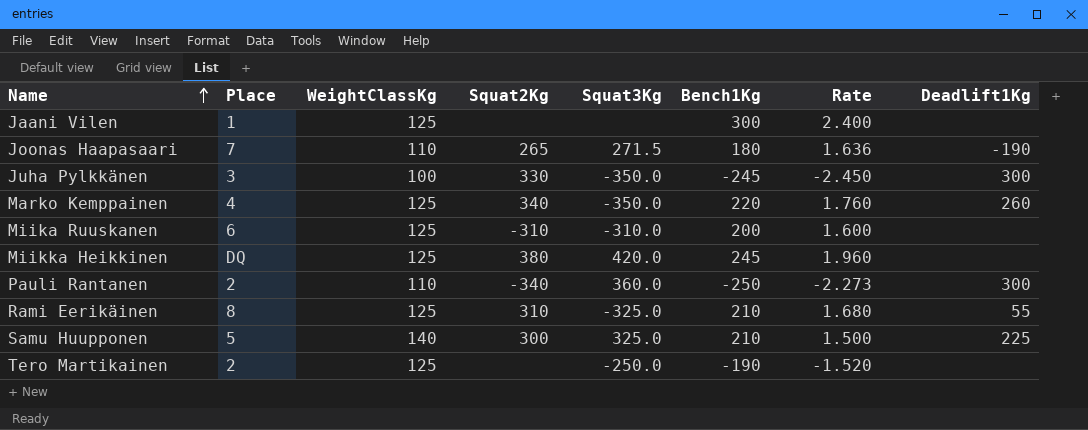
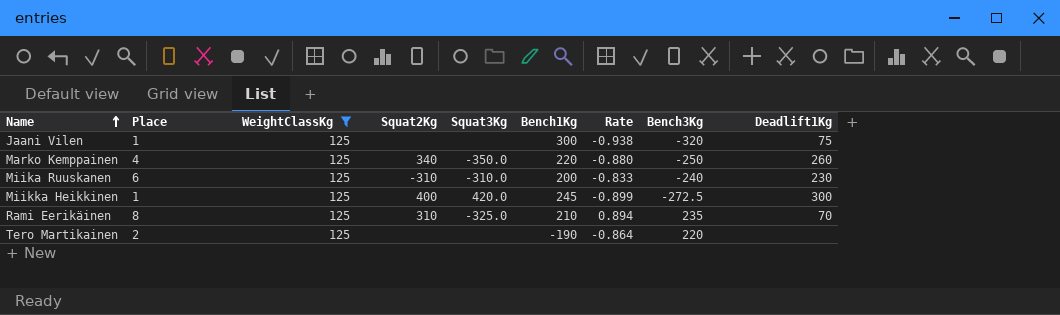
filter: none -> WeightClassKg = 125
column Rate | formula: [Bench1Kg] / [WeightClassKg] -> [Bench1Kg] / [Bench3Kg]
column Bench3Kg | position: none -> 8
Jaani Vilen | Deadlift1Kg: none -> 75
Miika Ruuskanen | Deadlift1Kg: none -> 230
Miikka Heikkinen | Place: DQ -> 1
Miikka Heikkinen | Squat2Kg: 380 -> 400
Miikka Heikkinen | Deadlift1Kg: none -> 300
Rami Eerikäinen | Deadlift1Kg: 55 -> 70
Tero Martikainen | Squat3Kg: -250.0 -> none

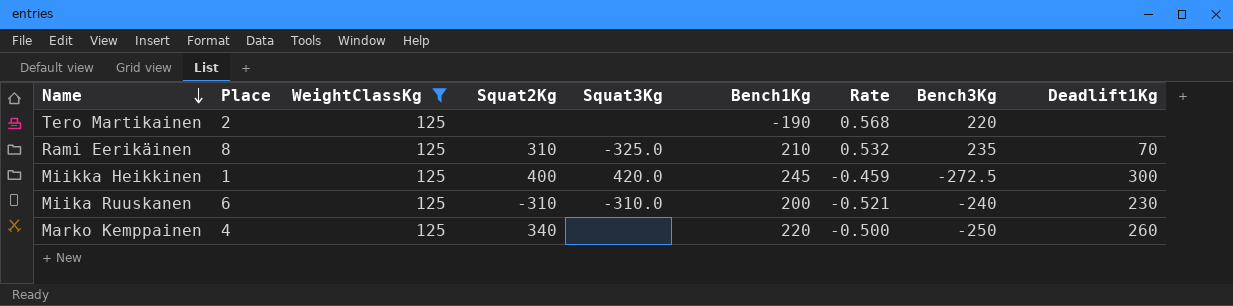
row order: Name ascending -> Name descending
column Rate | formula: [Bench1Kg] / [Bench3Kg] -> [WeightClassKg] / [Bench3Kg]
row Jaani Vilen: 1 | 125 | none | none | 300 | -0.938 | -320 | 75 -> none
Marko Kemppainen | Squat3Kg: -350.0 -> none

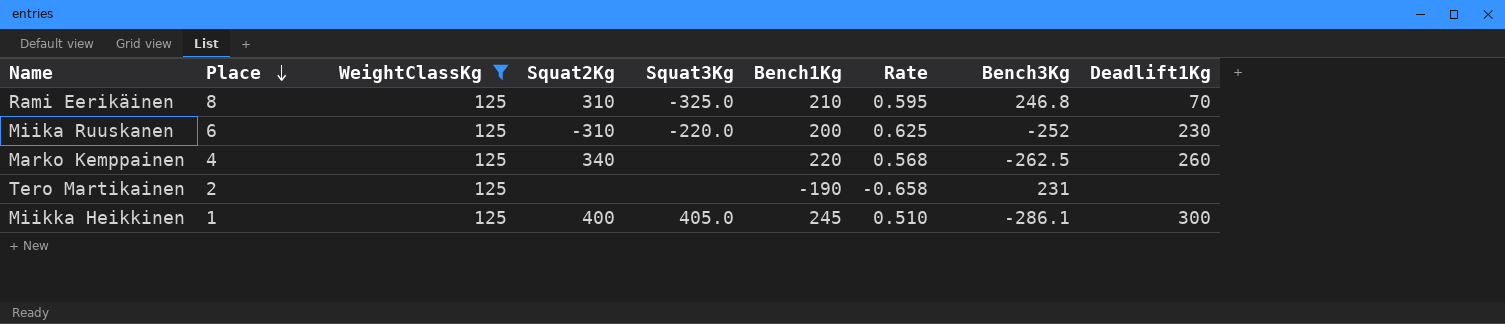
row order: Name descending -> Place descending
column Rate | formula: [WeightClassKg] / [Bench3Kg] -> [WeightClassKg] / [Bench1Kg]
Rami Eerikäinen | Bench3Kg: 235 -> 246.8
Miika Ruuskanen | Squat3Kg: -310.0 -> -220.0
Miika Ruuskanen | Bench3Kg: -240 -> -252
Marko Kemppainen | Bench3Kg: -250 -> -262.5
Tero Martikainen | Bench3Kg: 220 -> 231
Miikka Heikkinen | Squat3Kg: 420.0 -> 405.0
Miikka Heikkinen | Bench3Kg: -272.5 -> -286.1

